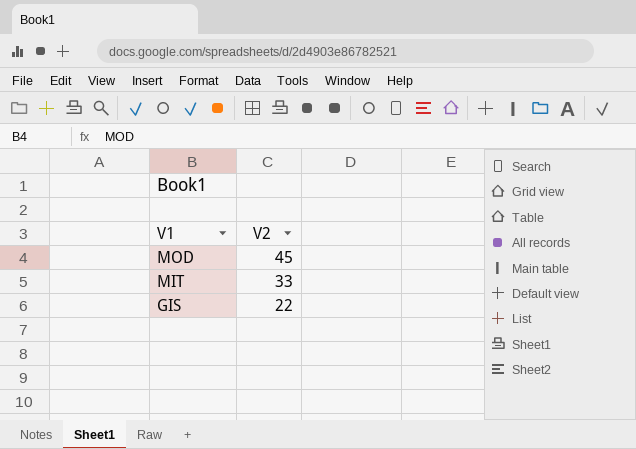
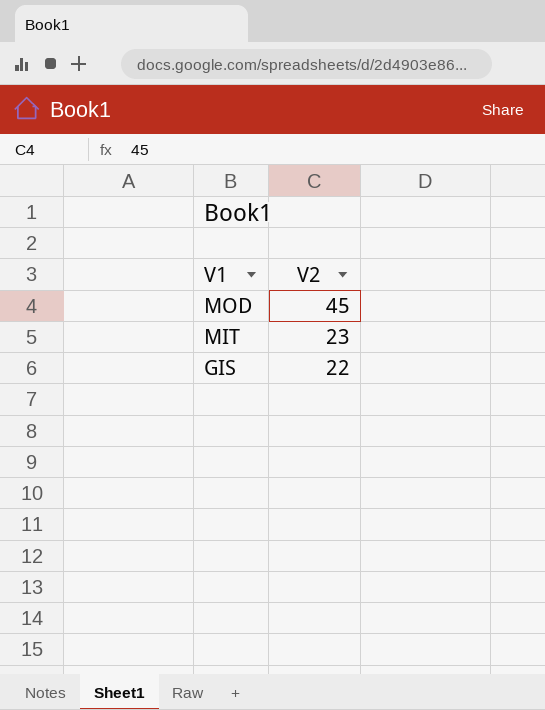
MIT | V2: 33 -> 23

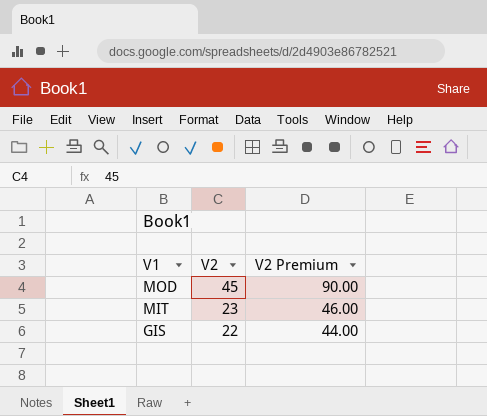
column V2 Premium | formula: none -> [V2] * 2

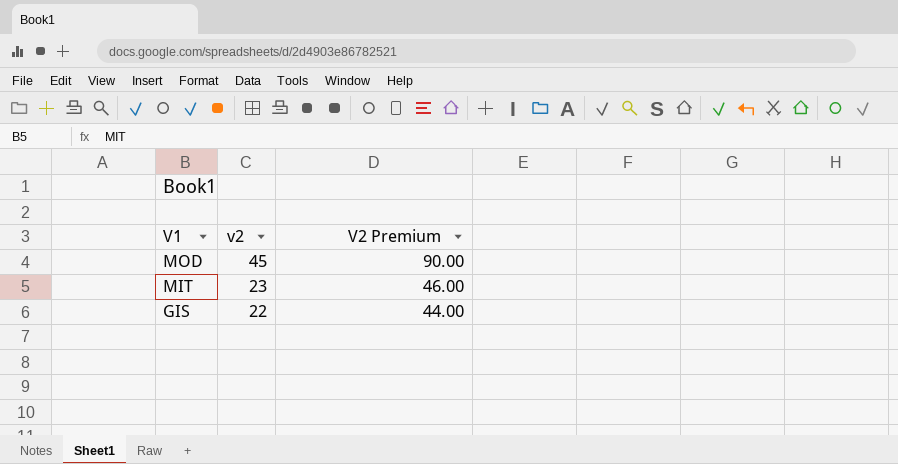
column name: V2 -> v2

